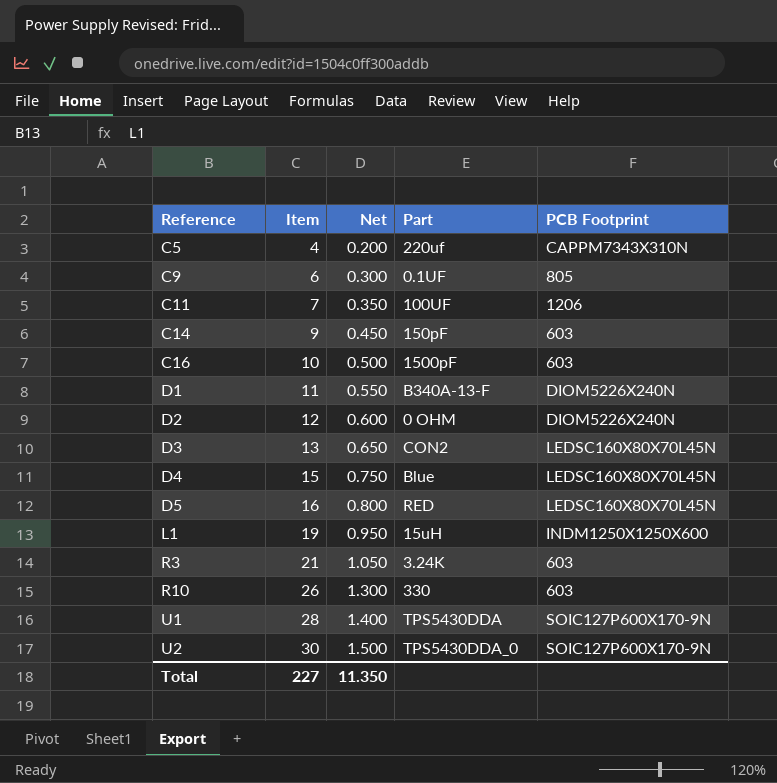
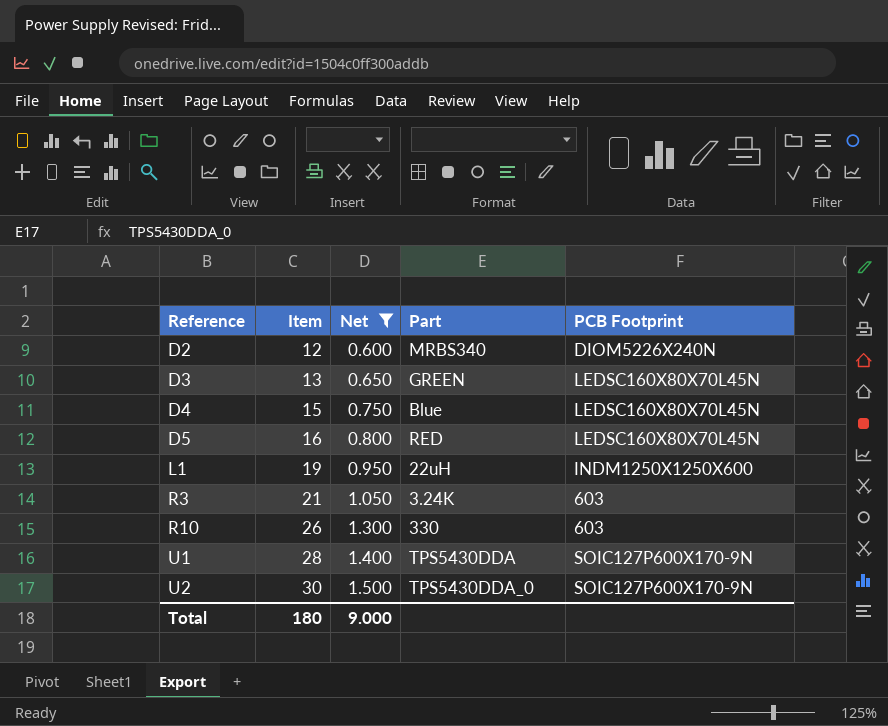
filter: none -> Net >= 0.600
D2 | Part: 0 OHM -> MRBS340
D3 | Part: CON2 -> GREEN
L1 | Part: 15uH -> 22uH
Total | Item: 227 -> 180
Total | Net: 11.350 -> 9.000

